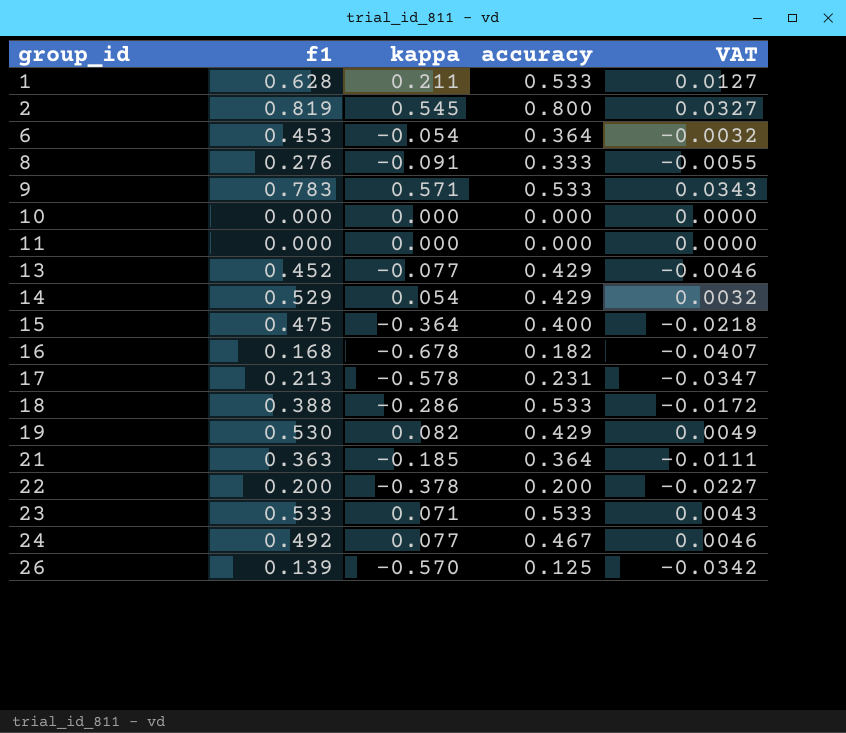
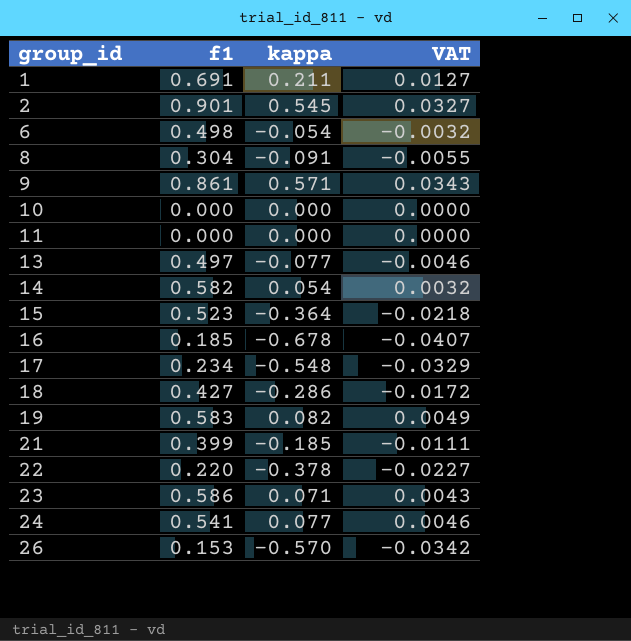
column accuracy | position: 4 -> none
1 | f1: 0.628 -> 0.691
2 | f1: 0.819 -> 0.901
6 | f1: 0.453 -> 0.498
8 | f1: 0.276 -> 0.304
9 | f1: 0.783 -> 0.861
13 | f1: 0.452 -> 0.497
14 | f1: 0.529 -> 0.582
15 | f1: 0.475 -> 0.523
16 | f1: 0.168 -> 0.185
17 | f1: 0.213 -> 0.234
17 | kappa: -0.578 -> -0.548
17 | VAT: -0.0347 -> -0.0329
18 | f1: 0.388 -> 0.427
19 | f1: 0.530 -> 0.583
21 | f1: 0.363 -> 0.399
22 | f1: 0.200 -> 0.220
23 | f1: 0.533 -> 0.586
24 | f1: 0.492 -> 0.541
26 | f1: 0.139 -> 0.153

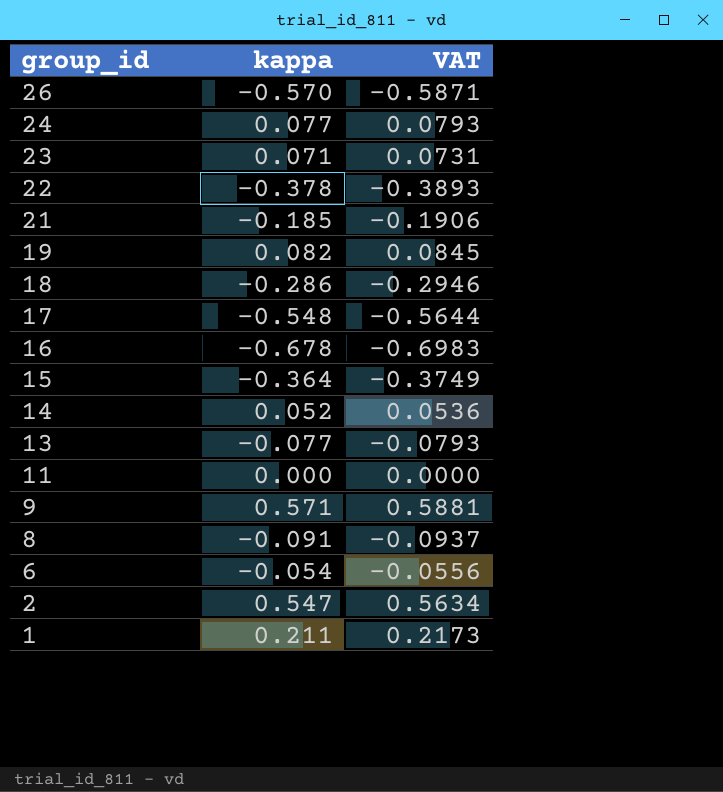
row order: group_id ascending -> group_id descending
column f1 | position: 2 -> none
column VAT | formula: [kappa] * 0.06 -> [kappa] * 1.03
row 10: 0.000 | 0.000 | 0.0000 -> none
14 | kappa: 0.054 -> 0.052
2 | kappa: 0.545 -> 0.547

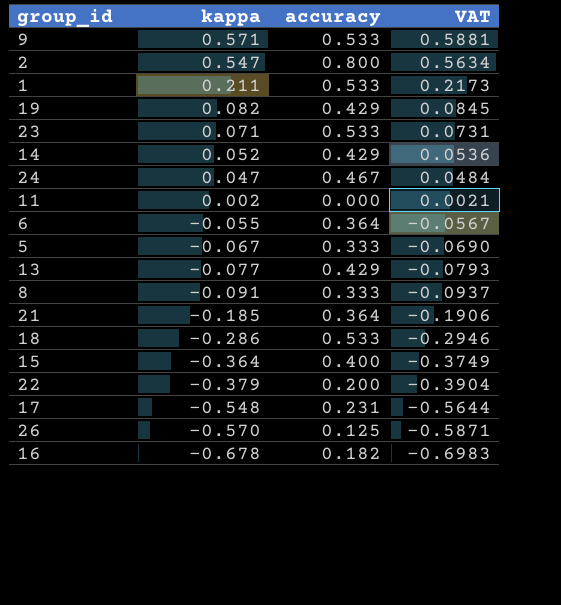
row order: group_id descending -> kappa descending
column accuracy | position: none -> 3
24 | kappa: 0.077 -> 0.047
24 | VAT: 0.0793 -> 0.0484
11 | kappa: 0.000 -> 0.002
11 | VAT: 0.0000 -> 0.0021
6 | kappa: -0.054 -> -0.055
6 | VAT: -0.0556 -> -0.0567
row 5: none -> -0.067 | 0.333 | -0.0690
22 | kappa: -0.378 -> -0.379
22 | VAT: -0.3893 -> -0.3904

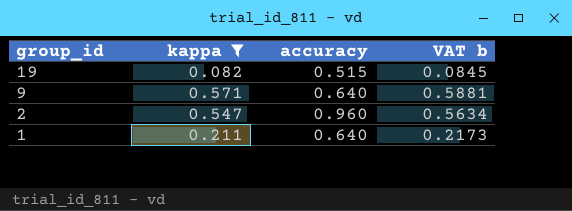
filter: none -> kappa >= 0.082
row order: kappa descending -> group_id descending
column name: VAT -> VAT b
19 | accuracy: 0.429 -> 0.515
9 | accuracy: 0.533 -> 0.640
2 | accuracy: 0.800 -> 0.960
1 | accuracy: 0.533 -> 0.640

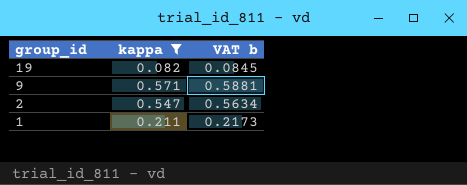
column accuracy | position: 3 -> none

